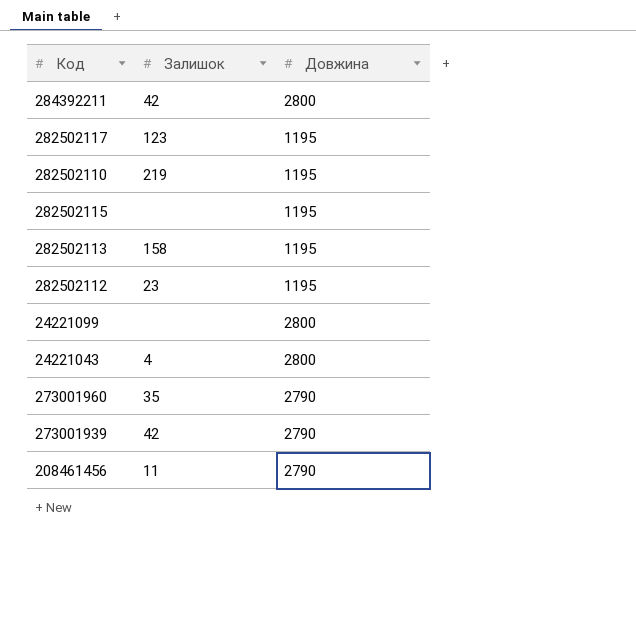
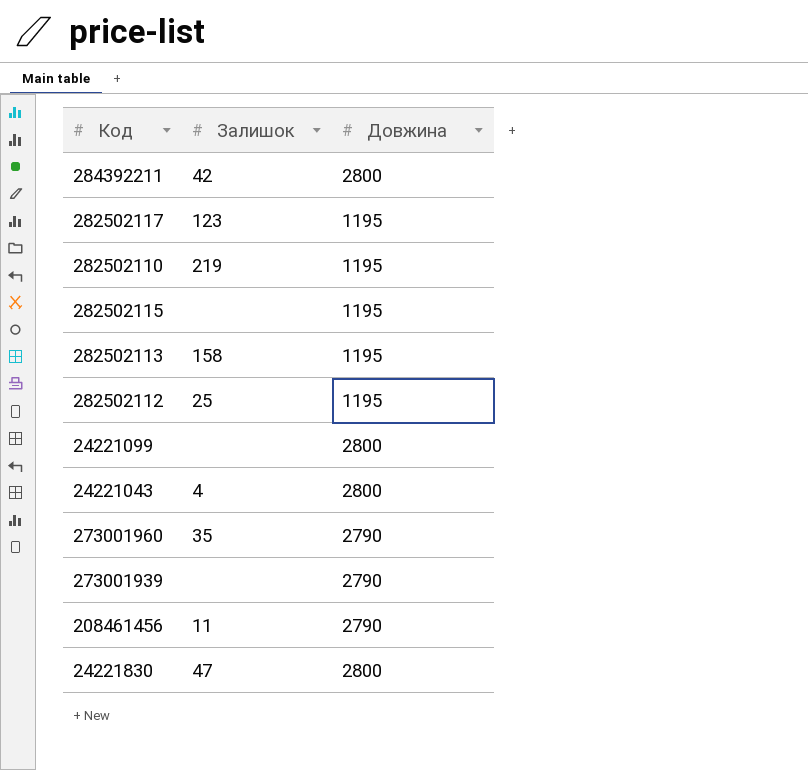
282502112 | Залишок: 23 -> 25
273001939 | Залишок: 42 -> none
row 24221830: none -> 47 | 2800

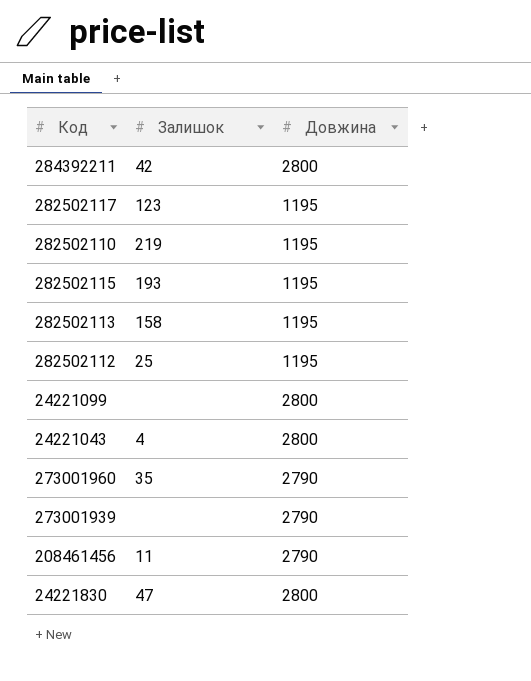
282502115 | Залишок: none -> 193

